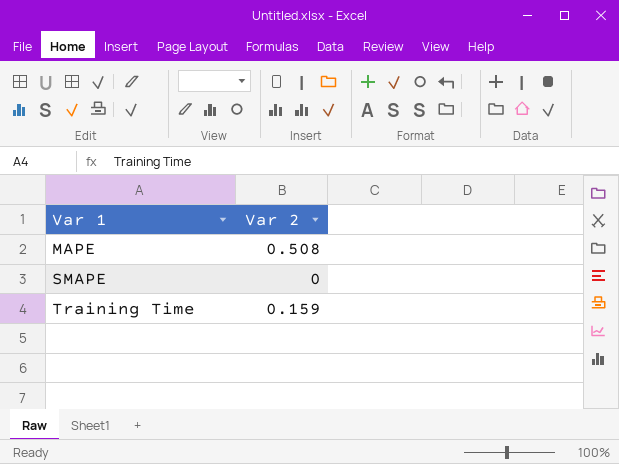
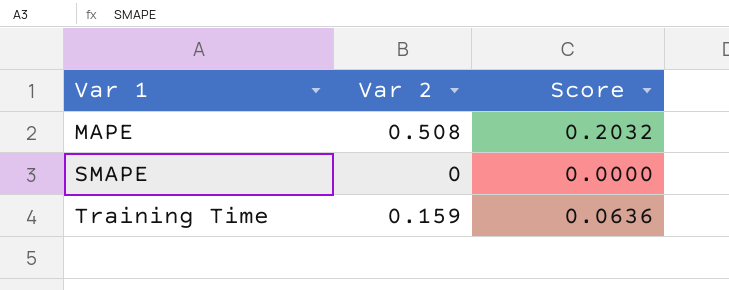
column Score | formula: none -> [Var 2] * 0.4

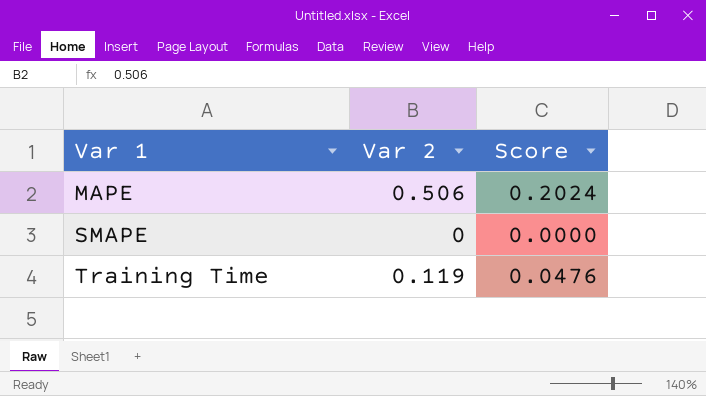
MAPE | Var 2: 0.508 -> 0.506
MAPE | Score: 0.2032 -> 0.2024
Training Time | Var 2: 0.159 -> 0.119
Training Time | Score: 0.0636 -> 0.0476

